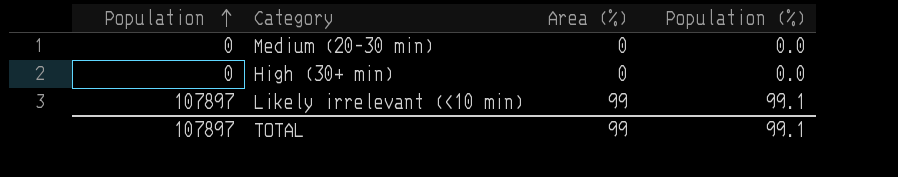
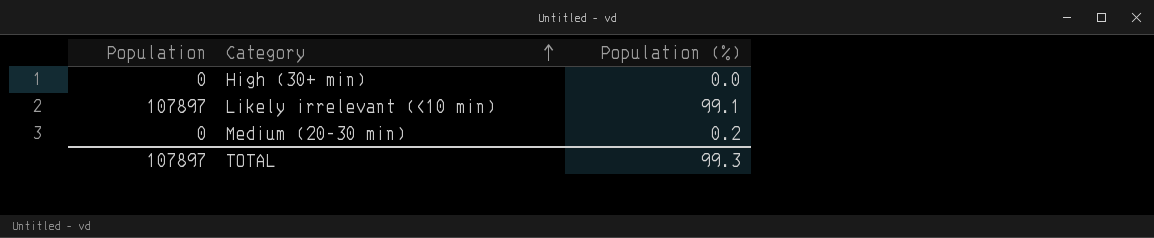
row order: Population ascending -> Category ascending
column Area (%) | position: 3 -> none
Medium (20-30 min) | Population (%): 0.0 -> 0.2
TOTAL | Population (%): 99.1 -> 99.3

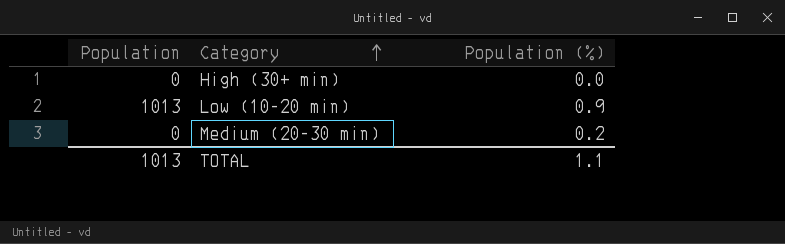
row Likely irrelevant (<10 min): 107897 | 99.1 -> none
row Low (10-20 min): none -> 1013 | 0.9
TOTAL | Population: 107897 -> 1013
TOTAL | Population (%): 99.3 -> 1.1

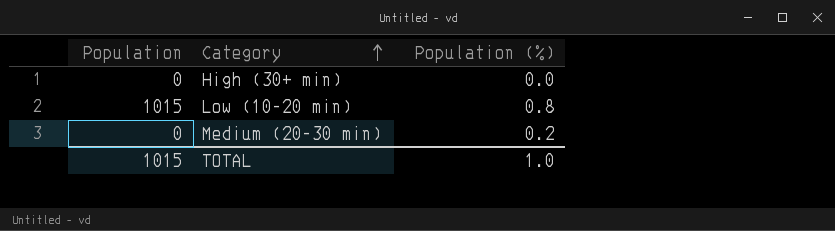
Low (10-20 min) | Population: 1013 -> 1015
Low (10-20 min) | Population (%): 0.9 -> 0.8
TOTAL | Population: 1013 -> 1015
TOTAL | Population (%): 1.1 -> 1.0

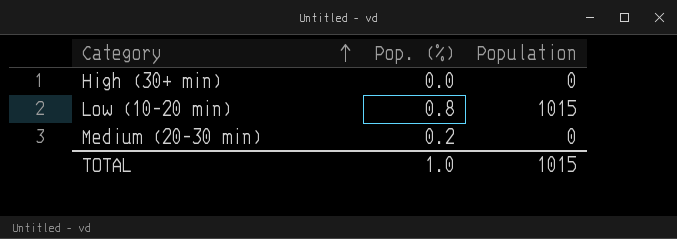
column name: Population (%) -> Pop. (%)
column Population | position: 1 -> 3

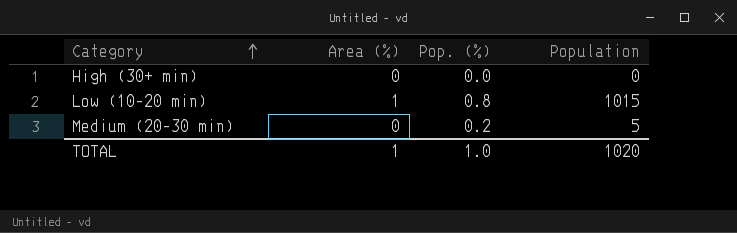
column Area (%) | position: none -> 2
Medium (20-30 min) | Population: 0 -> 5
TOTAL | Population: 1015 -> 1020

